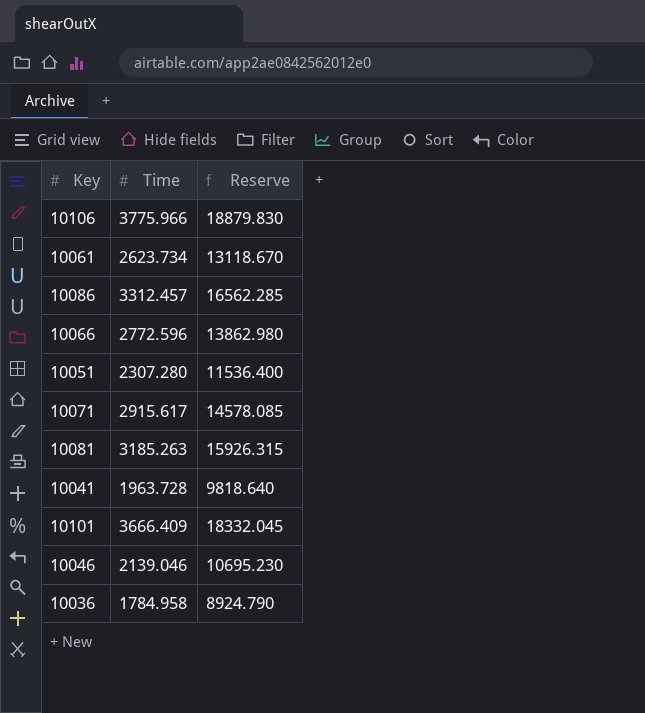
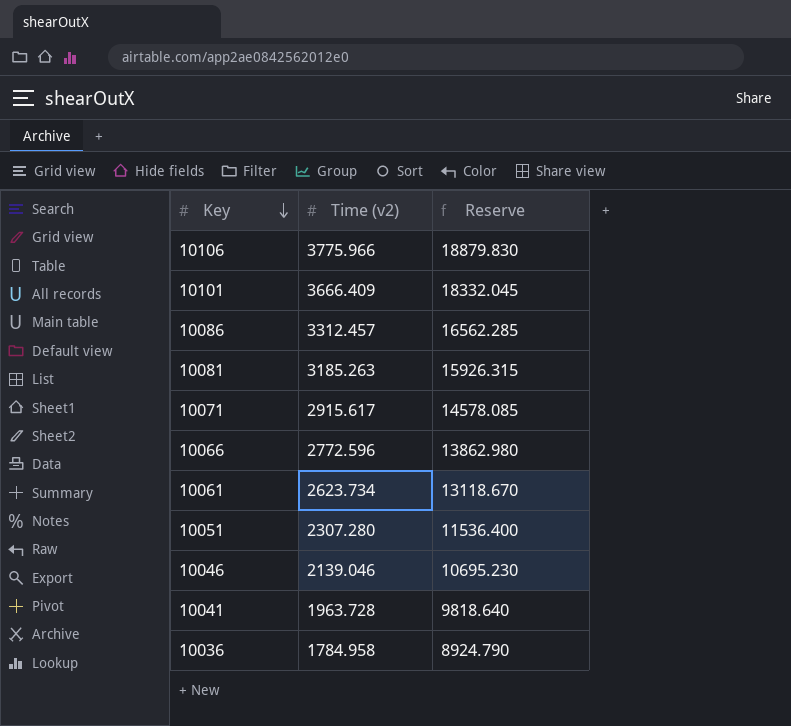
row order: none -> Key descending
column name: Time -> Time (v2)

